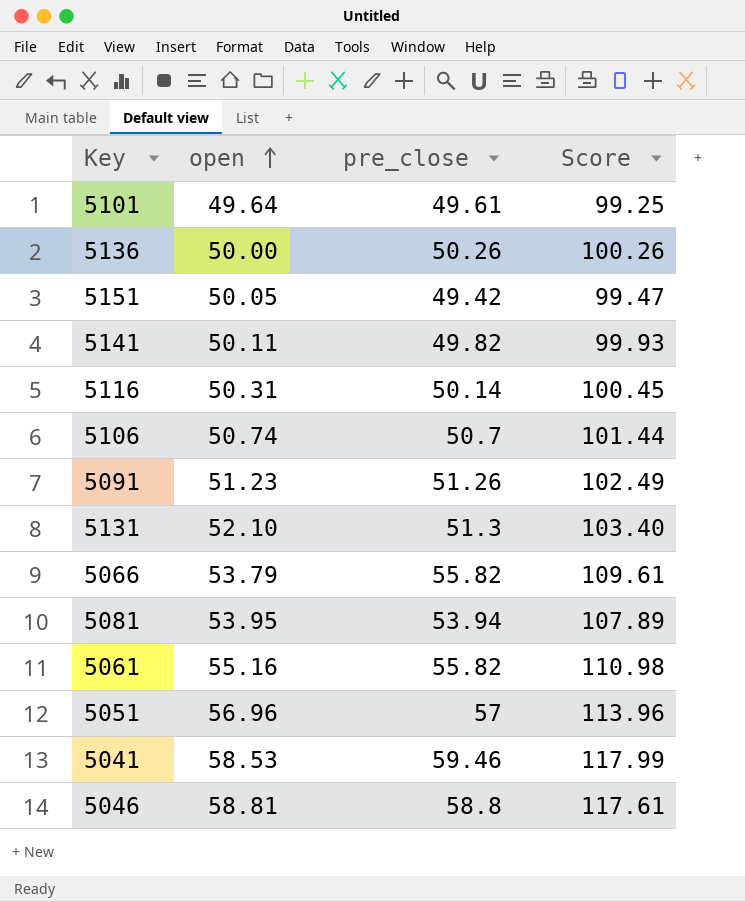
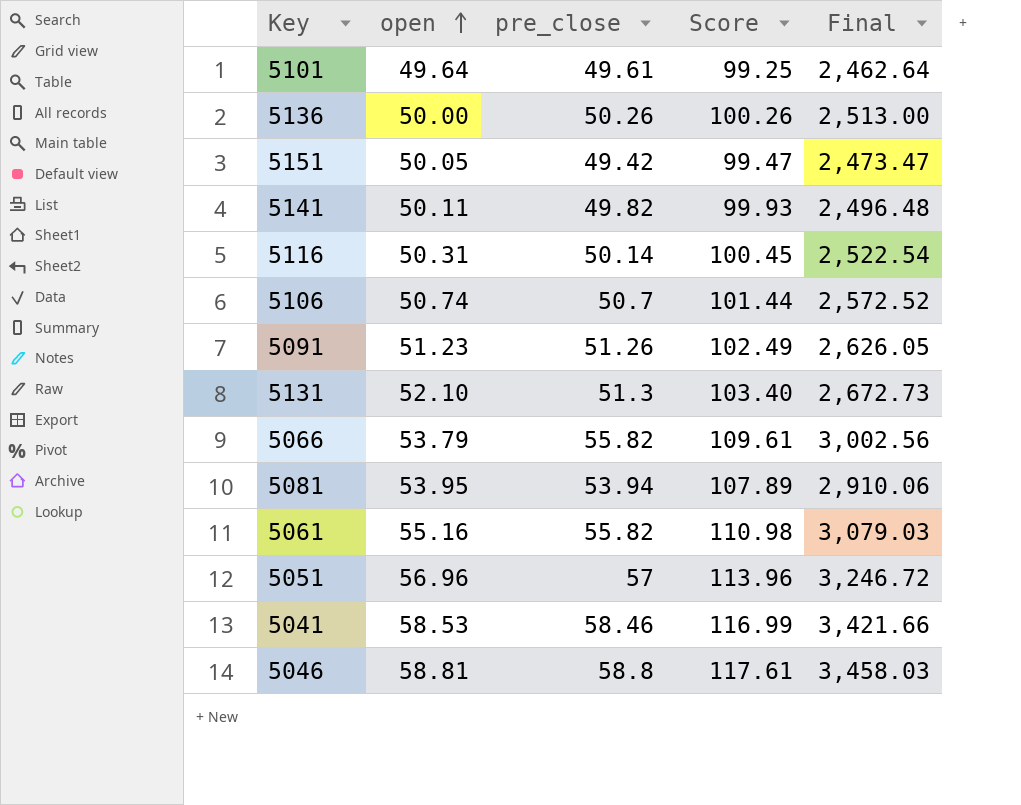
column Final | formula: none -> [open] * [pre_close]
5041 | pre_close: 59.46 -> 58.46
5041 | Score: 117.99 -> 116.99

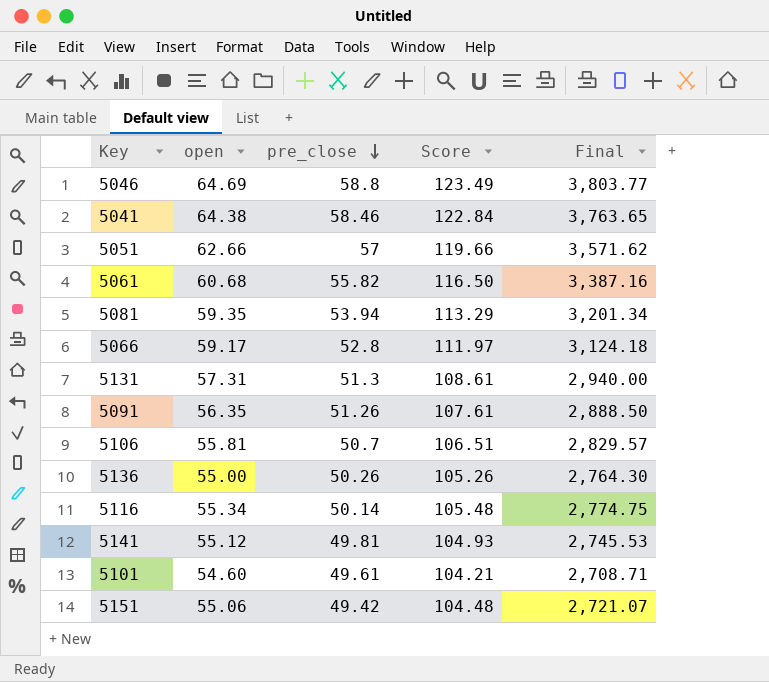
row order: open ascending -> pre_close descending
5046 | open: 58.81 -> 64.69
5046 | Score: 117.61 -> 123.49
5046 | Final: 3,458.03 -> 3,803.77
5041 | open: 58.53 -> 64.38
5041 | Score: 116.99 -> 122.84
5041 | Final: 3,421.66 -> 3,763.65
5051 | open: 56.96 -> 62.66
5051 | Score: 113.96 -> 119.66
5051 | Final: 3,246.72 -> 3,571.62
5061 | open: 55.16 -> 60.68
5061 | Score: 110.98 -> 116.50
5061 | Final: 3,079.03 -> 3,387.16
5081 | open: 53.95 -> 59.35
5081 | Score: 107.89 -> 113.29
5081 | Final: 2,910.06 -> 3,201.34
5066 | open: 53.79 -> 59.17
5066 | pre_close: 55.82 -> 52.8
5066 | Score: 109.61 -> 111.97
5066 | Final: 3,002.56 -> 3,124.18
5131 | open: 52.10 -> 57.31
5131 | Score: 103.40 -> 108.61
5131 | Final: 2,672.73 -> 2,940.00
5091 | open: 51.23 -> 56.35
5091 | Score: 102.49 -> 107.61
5091 | Final: 2,626.05 -> 2,888.50
5106 | open: 50.74 -> 55.81
5106 | Score: 101.44 -> 106.51
5106 | Final: 2,572.52 -> 2,829.57
5136 | open: 50.00 -> 55.00
5136 | Score: 100.26 -> 105.26
5136 | Final: 2,513.00 -> 2,764.30
5116 | open: 50.31 -> 55.34
5116 | Score: 100.45 -> 105.48
5116 | Final: 2,522.54 -> 2,774.75
5141 | open: 50.11 -> 55.12
5141 | pre_close: 49.82 -> 49.81
5141 | Score: 99.93 -> 104.93
5141 | Final: 2,496.48 -> 2,745.53
5101 | open: 49.64 -> 54.60
5101 | Score: 99.25 -> 104.21
5101 | Final: 2,462.64 -> 2,708.71
5151 | open: 50.05 -> 55.06
5151 | Score: 99.47 -> 104.48
5151 | Final: 2,473.47 -> 2,721.07

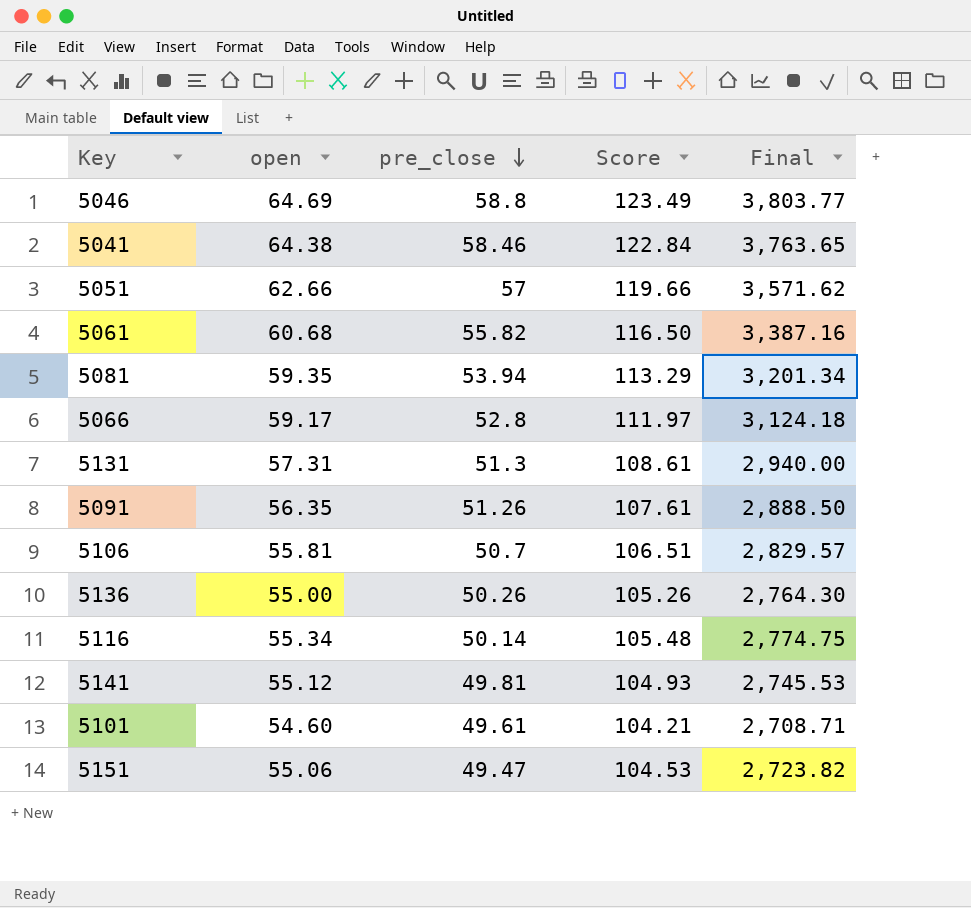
5151 | pre_close: 49.42 -> 49.47
5151 | Score: 104.48 -> 104.53
5151 | Final: 2,721.07 -> 2,723.82

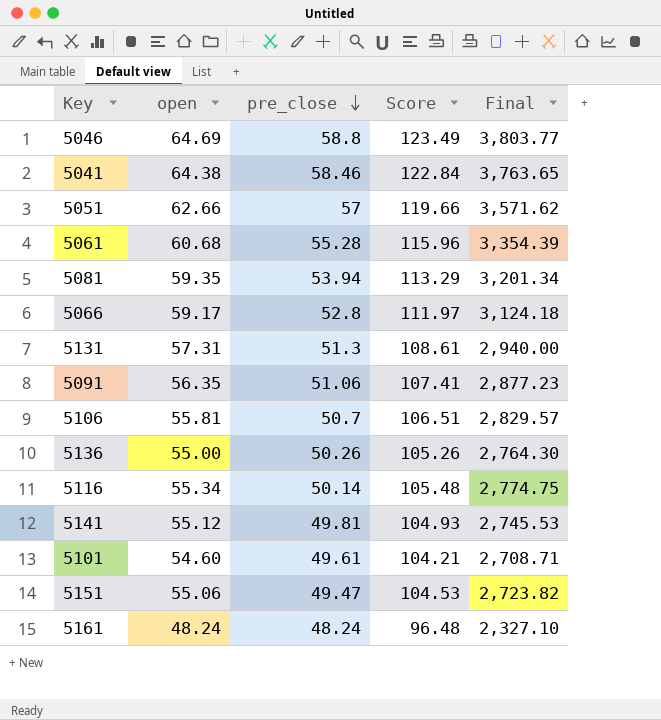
5061 | pre_close: 55.82 -> 55.28
5061 | Score: 116.50 -> 115.96
5061 | Final: 3,387.16 -> 3,354.39
5091 | pre_close: 51.26 -> 51.06
5091 | Score: 107.61 -> 107.41
5091 | Final: 2,888.50 -> 2,877.23
row 5161: none -> 48.24 | 48.24 | 96.48 | 2,327.10

